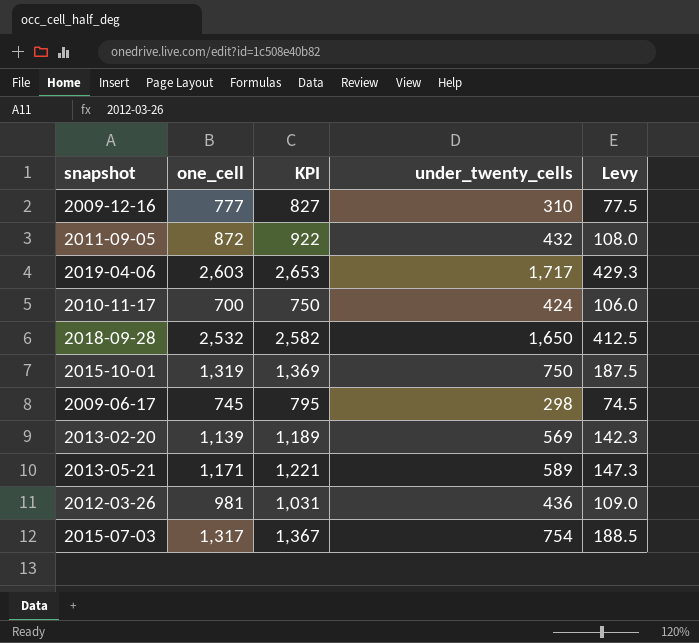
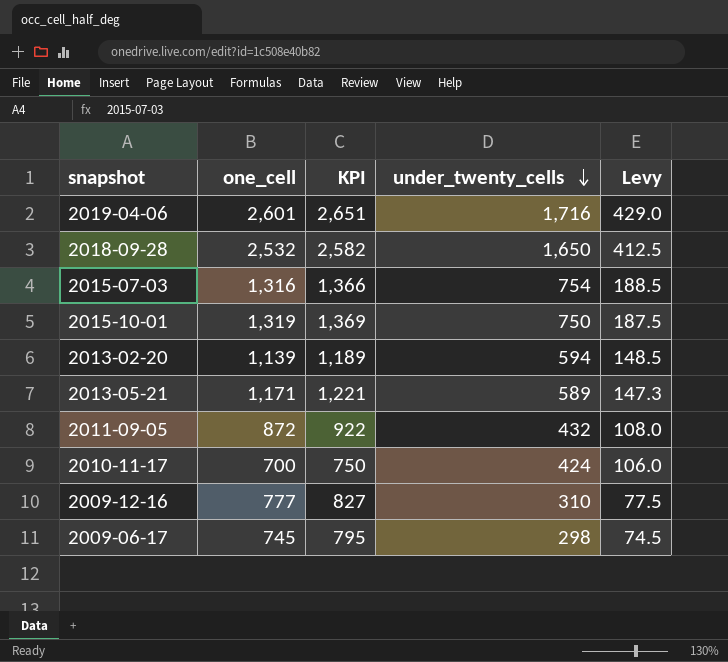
row order: none -> under_twenty_cells descending
row 2012-03-26: 981 | 1,031 | 436 | 109.0 -> none
2019-04-06 | one_cell: 2,603 -> 2,601
2019-04-06 | KPI: 2,653 -> 2,651
2019-04-06 | under_twenty_cells: 1,717 -> 1,716
2019-04-06 | Levy: 429.3 -> 429.0
2015-07-03 | one_cell: 1,317 -> 1,316
2015-07-03 | KPI: 1,367 -> 1,366
2013-02-20 | under_twenty_cells: 569 -> 594
2013-02-20 | Levy: 142.3 -> 148.5

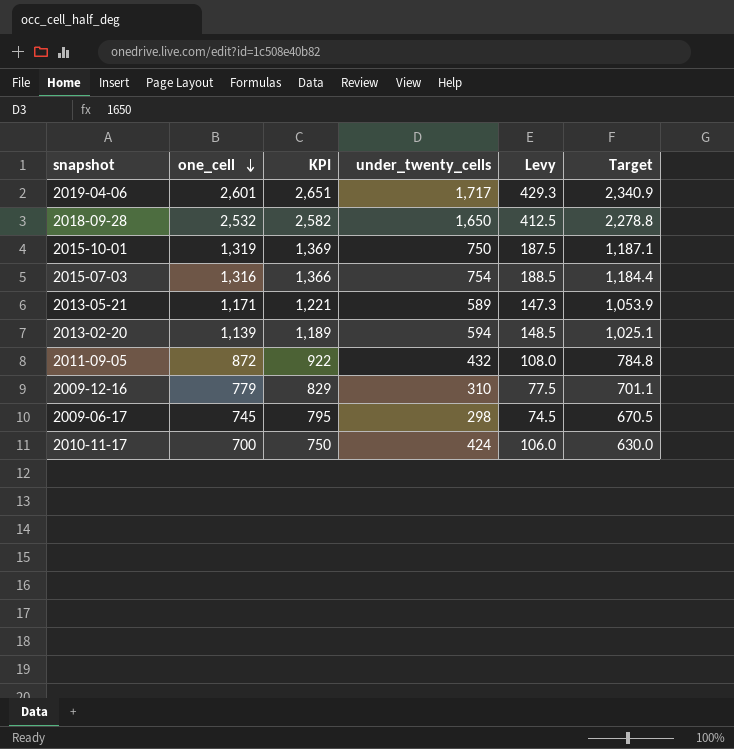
row order: under_twenty_cells descending -> one_cell descending
column Target | formula: none -> [one_cell] * 0.9
2019-04-06 | under_twenty_cells: 1,716 -> 1,717
2019-04-06 | Levy: 429.0 -> 429.3
2009-12-16 | one_cell: 777 -> 779
2009-12-16 | KPI: 827 -> 829

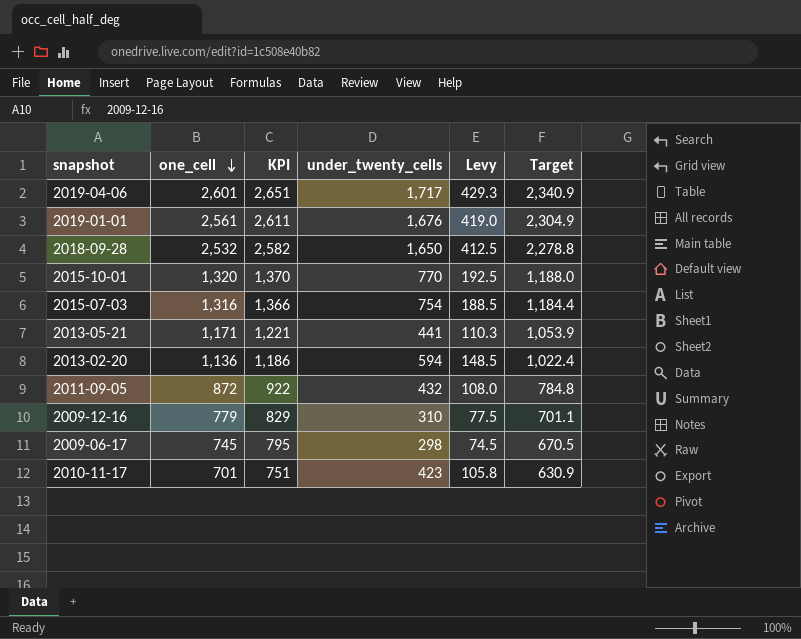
row 2019-01-01: none -> 2,561 | 2,611 | 1,676 | 419.0 | 2,304.9
2015-10-01 | one_cell: 1,319 -> 1,320
2015-10-01 | KPI: 1,369 -> 1,370
2015-10-01 | under_twenty_cells: 750 -> 770
2015-10-01 | Levy: 187.5 -> 192.5
2015-10-01 | Target: 1,187.1 -> 1,188.0
2013-05-21 | under_twenty_cells: 589 -> 441
2013-05-21 | Levy: 147.3 -> 110.3
2013-02-20 | one_cell: 1,139 -> 1,136
2013-02-20 | KPI: 1,189 -> 1,186
2013-02-20 | Target: 1,025.1 -> 1,022.4
2010-11-17 | one_cell: 700 -> 701
2010-11-17 | KPI: 750 -> 751
2010-11-17 | under_twenty_cells: 424 -> 423
2010-11-17 | Levy: 106.0 -> 105.8
2010-11-17 | Target: 630.0 -> 630.9

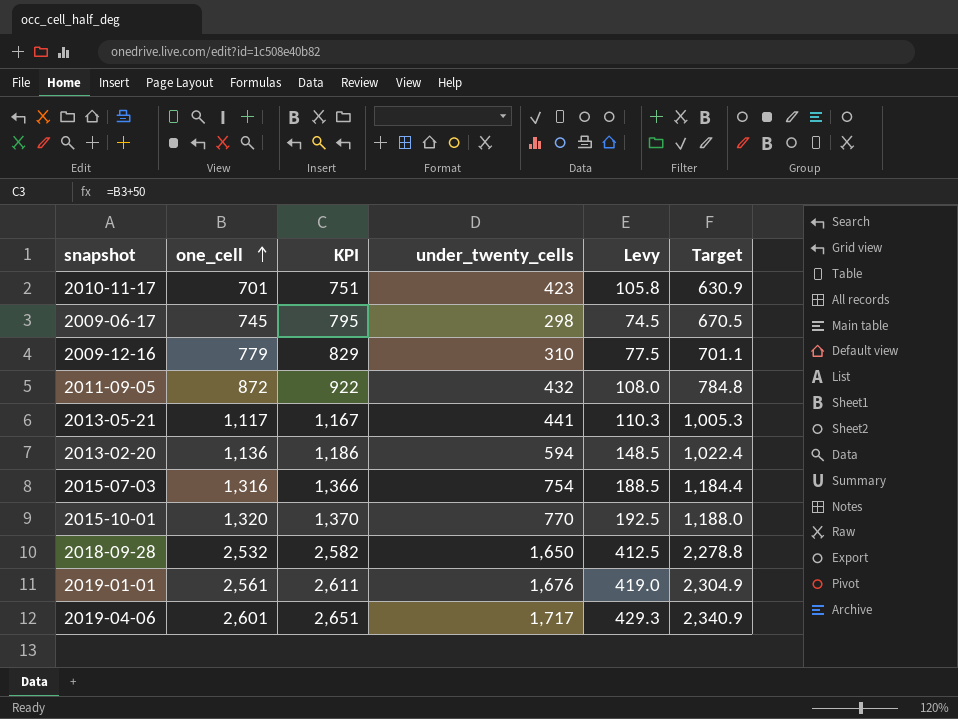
row order: one_cell descending -> one_cell ascending
2013-05-21 | one_cell: 1,171 -> 1,117
2013-05-21 | KPI: 1,221 -> 1,167
2013-05-21 | Target: 1,053.9 -> 1,005.3

